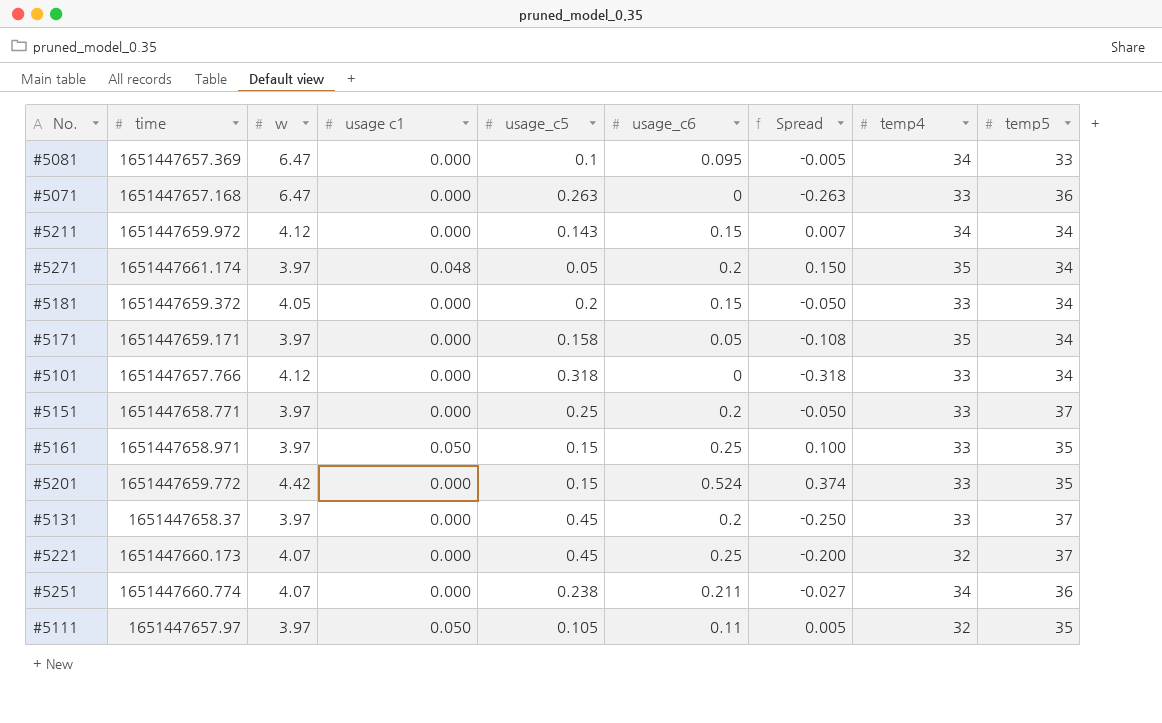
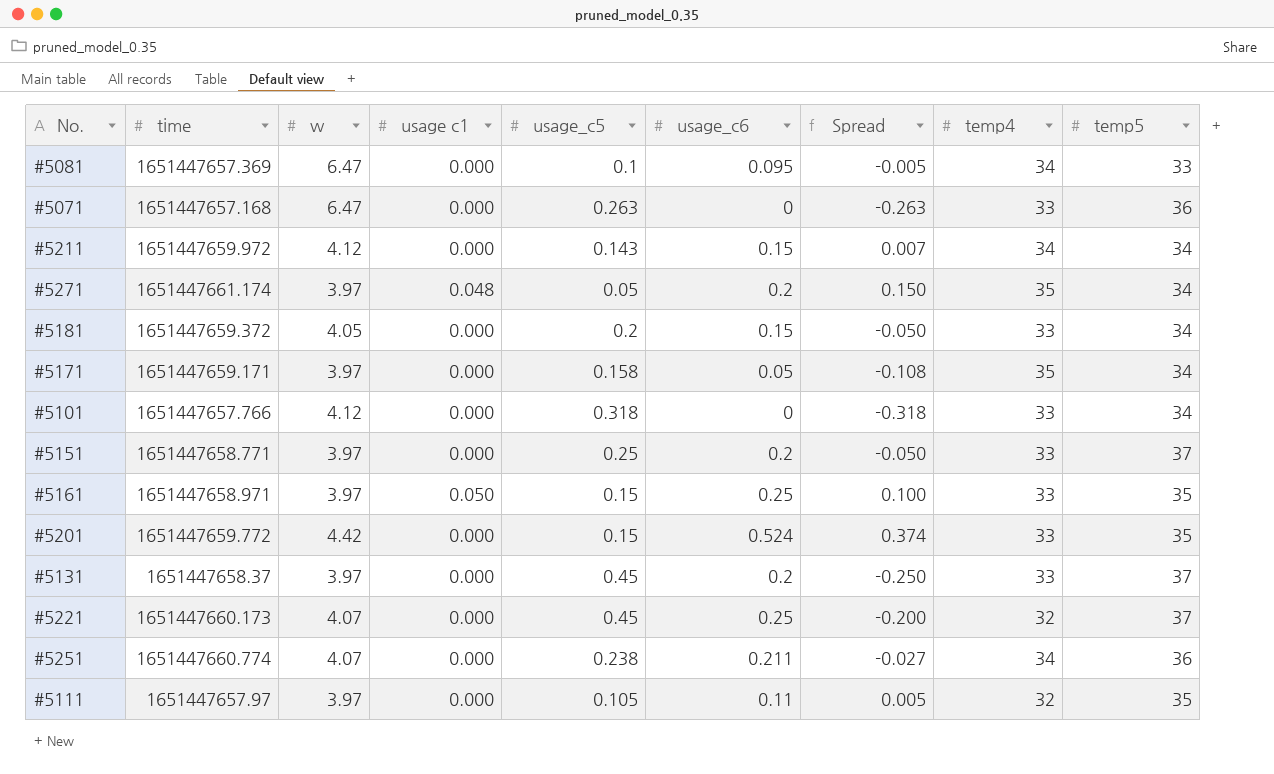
#5111 | usage c1: 0.050 -> 0.000

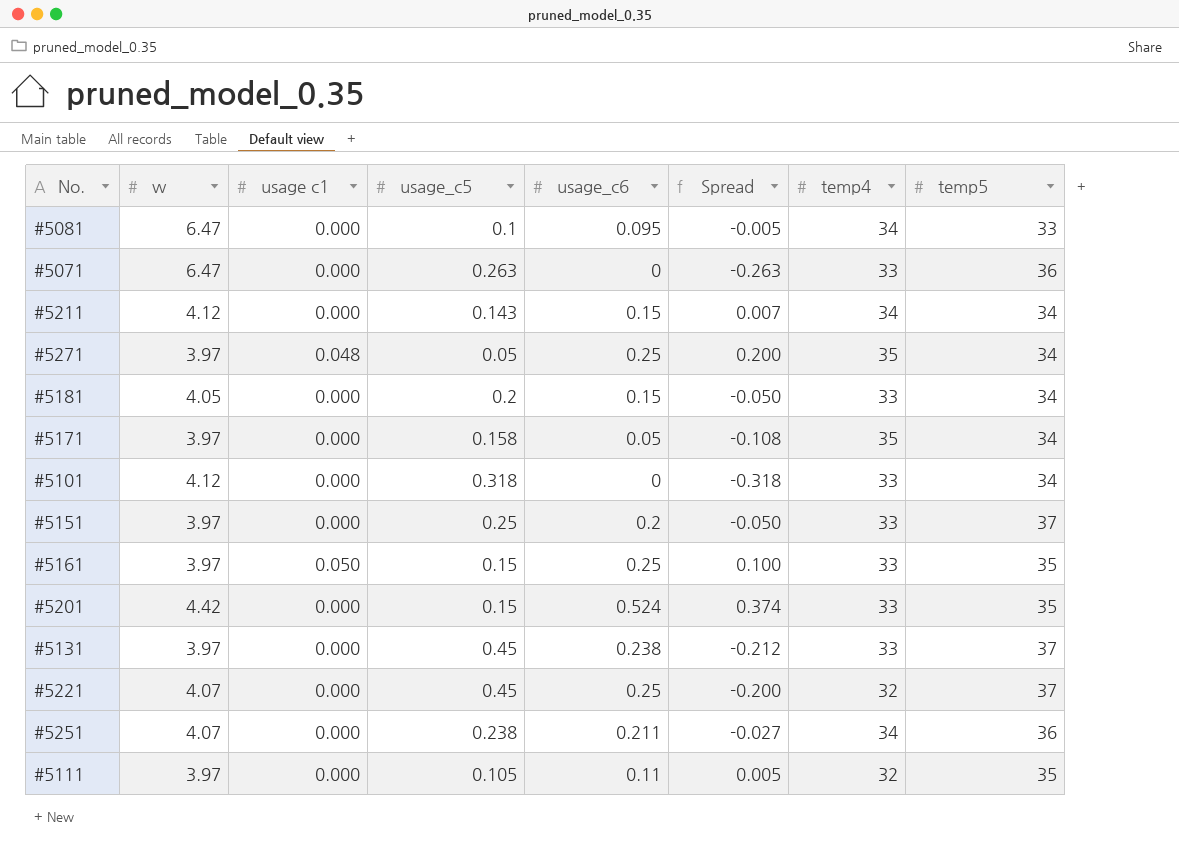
column time | position: 2 -> none
#5271 | usage_c6: 0.2 -> 0.25
#5271 | Spread: 0.150 -> 0.200
#5131 | usage_c6: 0.2 -> 0.238
#5131 | Spread: -0.250 -> -0.212

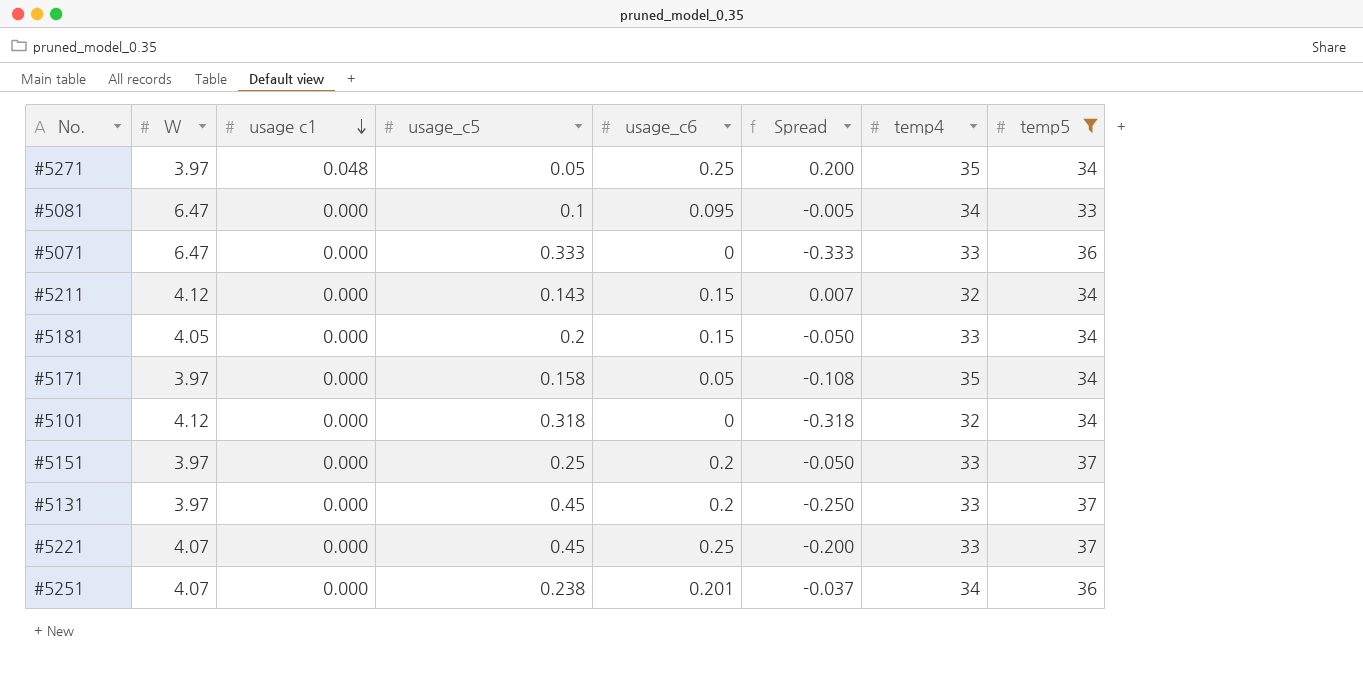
filter: none -> temp5 != 35
row order: none -> usage c1 descending
column name: w -> W
#5071 | usage_c5: 0.263 -> 0.333
#5071 | Spread: -0.263 -> -0.333
#5211 | temp4: 34 -> 32
#5101 | temp4: 33 -> 32
#5131 | usage_c6: 0.238 -> 0.2
#5131 | Spread: -0.212 -> -0.250
#5221 | temp4: 32 -> 33
#5251 | usage_c6: 0.211 -> 0.201
#5251 | Spread: -0.027 -> -0.037

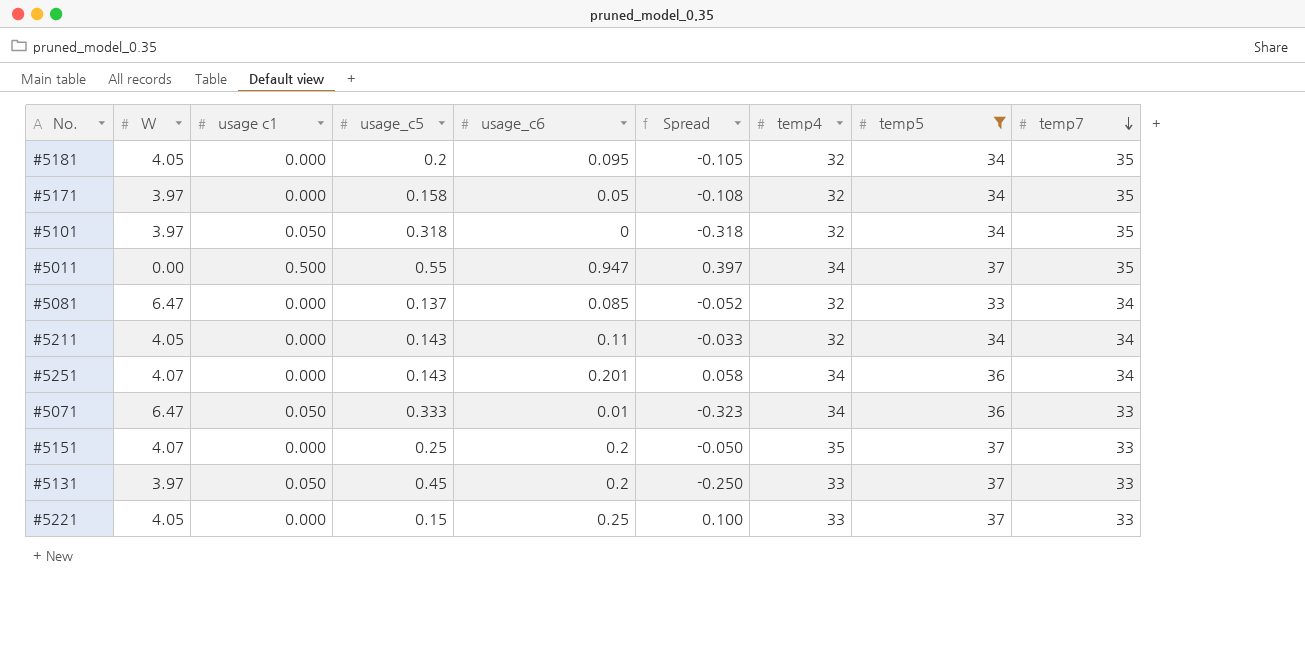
row order: usage c1 descending -> temp7 descending
column temp7 | position: none -> 9
row #5271: 3.97 | 0.048 | 0.05 | 0.25 | 0.200 | 35 | 34 -> none
#5181 | usage_c6: 0.15 -> 0.095
#5181 | Spread: -0.050 -> -0.105
#5181 | temp4: 33 -> 32
#5171 | temp4: 35 -> 32
#5101 | W: 4.12 -> 3.97
#5101 | usage c1: 0.000 -> 0.050
row #5011: none -> 0.00 | 0.500 | 0.55 | 0.947 | 0.397 | 34 | 37 | 35
#5081 | usage_c5: 0.1 -> 0.137
#5081 | usage_c6: 0.095 -> 0.085
#5081 | Spread: -0.005 -> -0.052
#5081 | temp4: 34 -> 32
#5211 | W: 4.12 -> 4.05
#5211 | usage_c6: 0.15 -> 0.11
#5211 | Spread: 0.007 -> -0.033
#5251 | usage_c5: 0.238 -> 0.143
#5251 | Spread: -0.037 -> 0.058
#5071 | usage c1: 0.000 -> 0.050
#5071 | usage_c6: 0 -> 0.01
#5071 | Spread: -0.333 -> -0.323
#5071 | temp4: 33 -> 34
#5151 | W: 3.97 -> 4.07
#5151 | temp4: 33 -> 35
#5131 | usage c1: 0.000 -> 0.050
#5221 | W: 4.07 -> 4.05
#5221 | usage_c5: 0.45 -> 0.15
#5221 | Spread: -0.200 -> 0.100

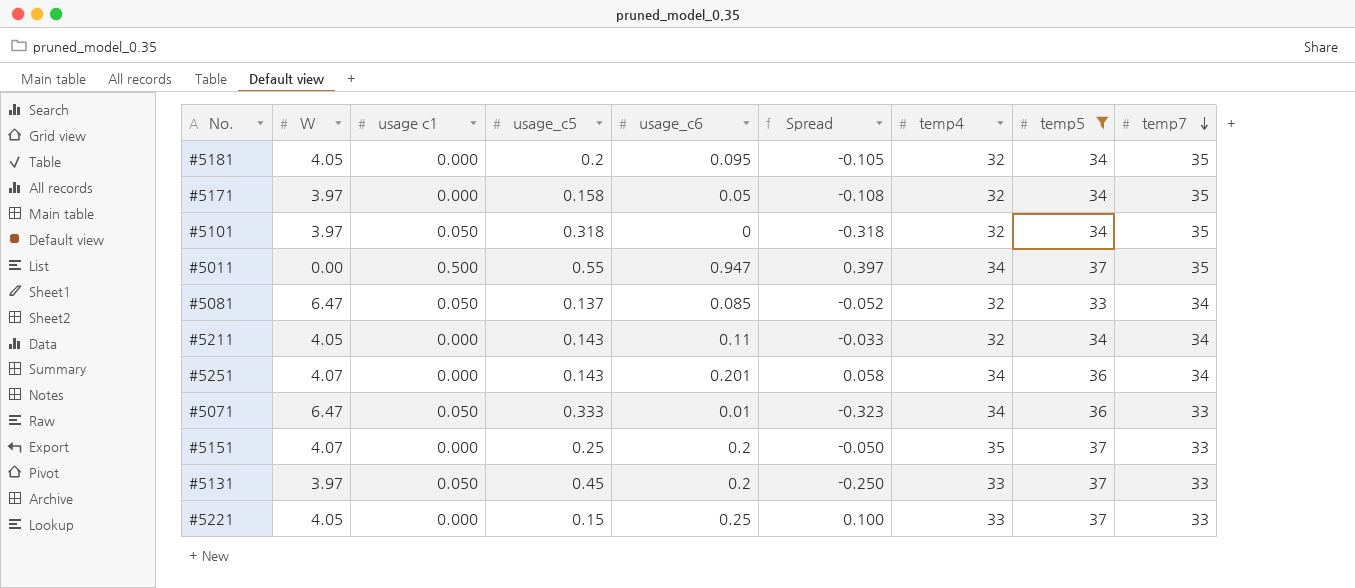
#5081 | usage c1: 0.000 -> 0.050

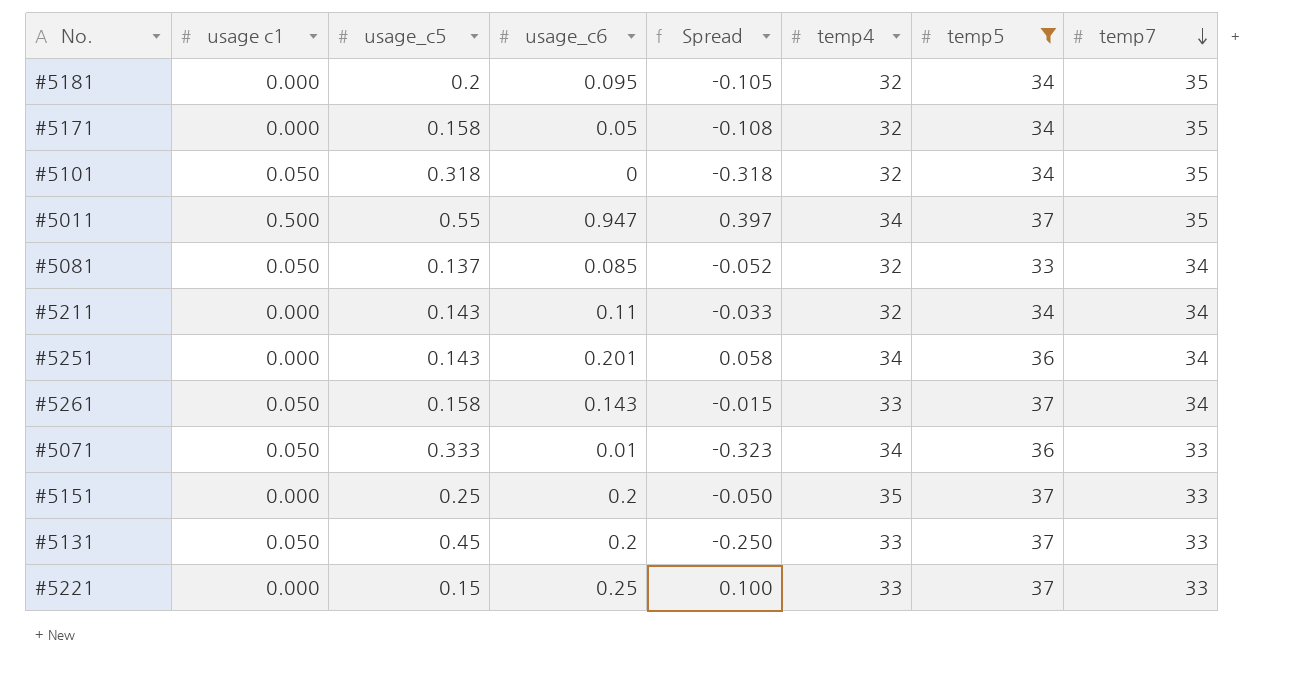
column W | position: 2 -> none
row #5261: none -> 0.050 | 0.158 | 0.143 | -0.015 | 33 | 37 | 34

